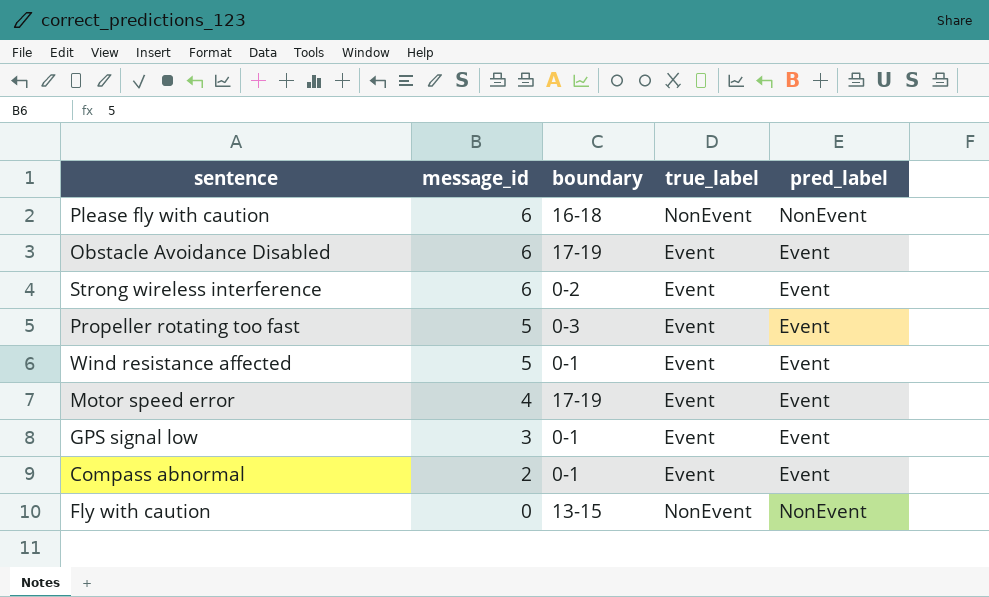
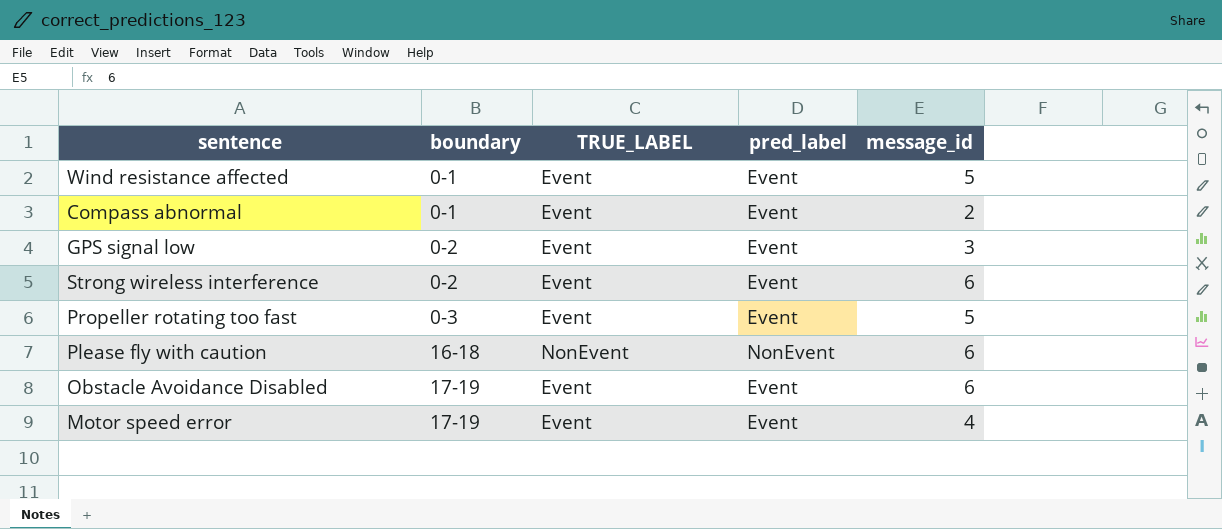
row order: message_id descending -> boundary ascending
column name: true_label -> TRUE_LABEL
column message_id | position: 2 -> 5
row Fly with caution: 0 | 13-15 | NonEvent | NonEvent -> none
GPS signal low | boundary: 0-1 -> 0-2

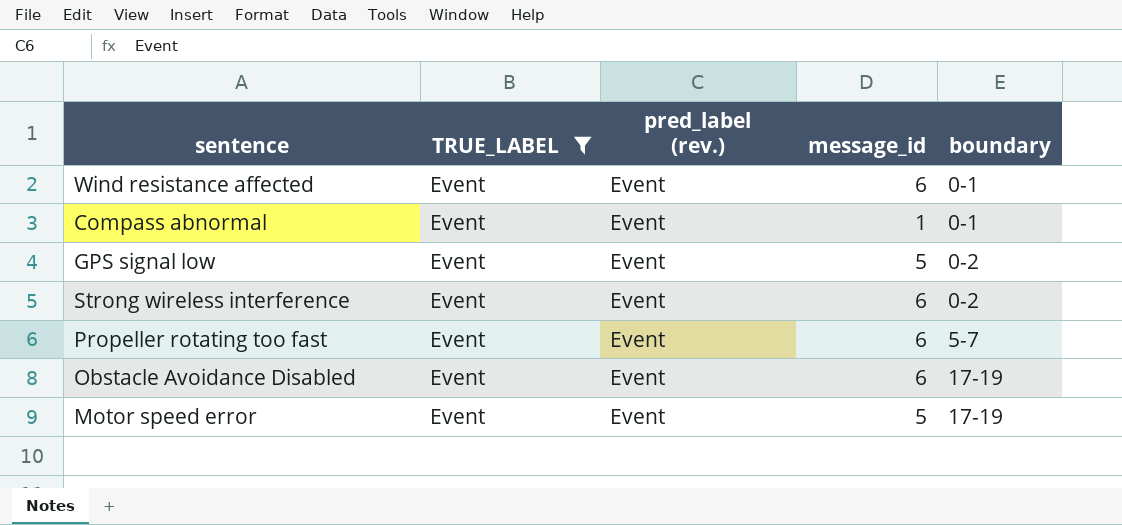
filter: none -> TRUE_LABEL = Event
column name: pred_label -> pred_label (rev.)
column boundary | position: 2 -> 5
Wind resistance affected | message_id: 5 -> 6
Compass abnormal | message_id: 2 -> 1
GPS signal low | message_id: 3 -> 5
Propeller rotating too fast | message_id: 5 -> 6
Propeller rotating too fast | boundary: 0-3 -> 5-7
Motor speed error | message_id: 4 -> 5

